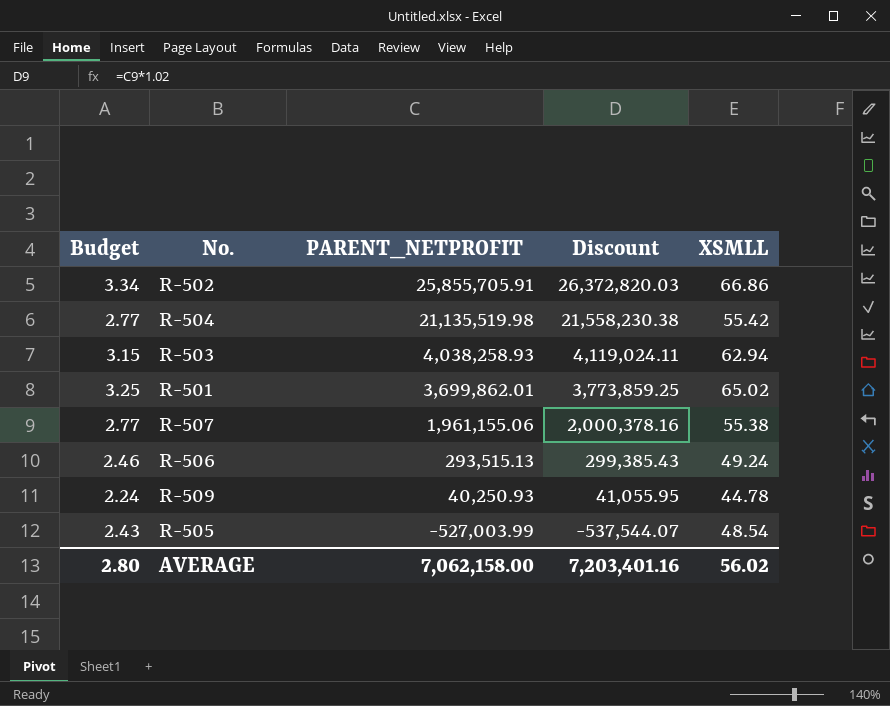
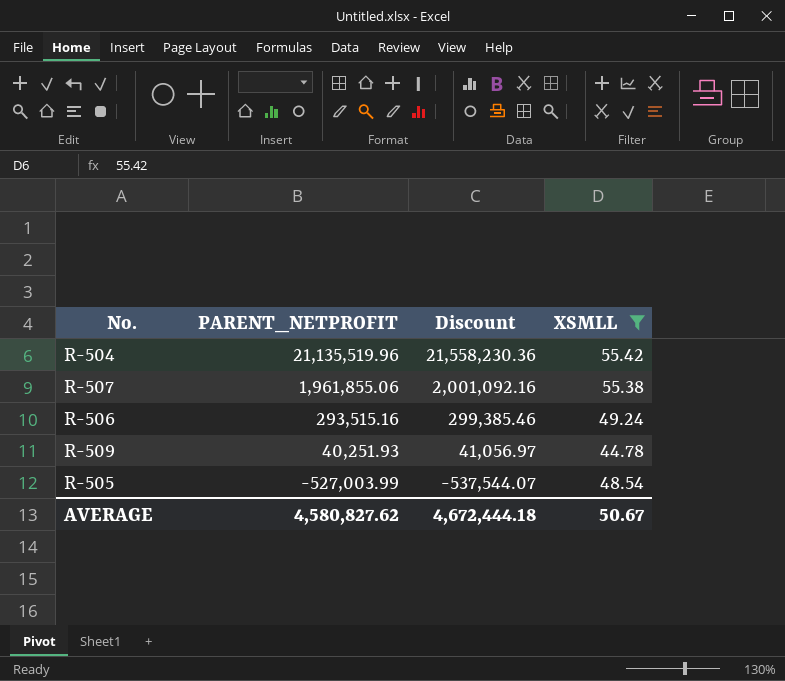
filter: none -> XSMLL <= 55.42
column Budget | formula: [XSMLL] * 0.05 -> none
R-504 | PARENT_NETPROFIT: 21,135,519.98 -> 21,135,519.96
R-504 | Discount: 21,558,230.38 -> 21,558,230.36
R-507 | PARENT_NETPROFIT: 1,961,155.06 -> 1,961,855.06
R-507 | Discount: 2,000,378.16 -> 2,001,092.16
R-506 | PARENT_NETPROFIT: 293,515.13 -> 293,515.16
R-506 | Discount: 299,385.43 -> 299,385.46
R-509 | PARENT_NETPROFIT: 40,250.93 -> 40,251.93
R-509 | Discount: 41,055.95 -> 41,056.97
AVERAGE | PARENT_NETPROFIT: 7,062,158.00 -> 4,580,827.62
AVERAGE | Discount: 7,203,401.16 -> 4,672,444.18
AVERAGE | XSMLL: 56.02 -> 50.67

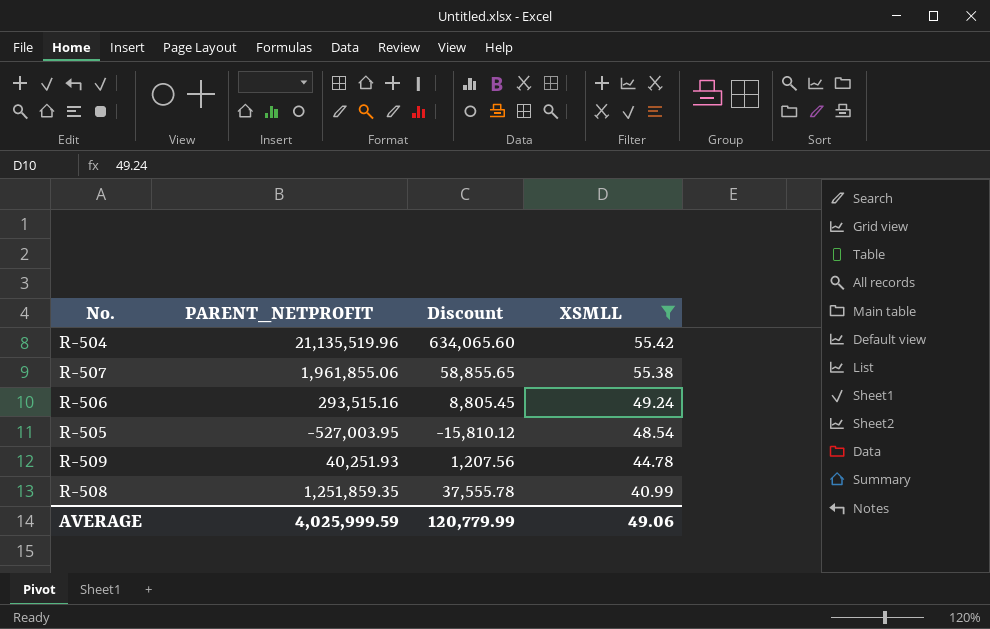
row order: PARENT_NETPROFIT descending -> XSMLL descending
column Discount | formula: [PARENT_NETPROFIT] * 1.02 -> [PARENT_NETPROFIT] * 0.03
R-505 | PARENT_NETPROFIT: -527,003.99 -> -527,003.95
row R-508: none -> 1,251,859.35 | 37,555.78 | 40.99
AVERAGE | PARENT_NETPROFIT: 4,580,827.62 -> 4,025,999.59
AVERAGE | Discount: 4,672,444.18 -> 120,779.99
AVERAGE | XSMLL: 50.67 -> 49.06

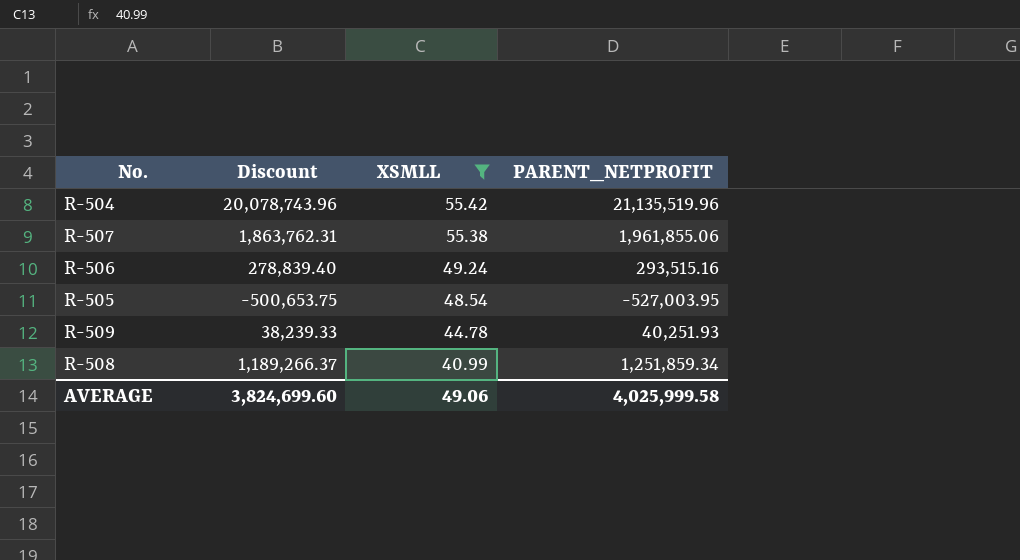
column Discount | formula: [PARENT_NETPROFIT] * 0.03 -> [PARENT_NETPROFIT] * 0.95
column PARENT_NETPROFIT | position: 2 -> 4
R-508 | PARENT_NETPROFIT: 1,251,859.35 -> 1,251,859.34
AVERAGE | Discount: 120,779.99 -> 3,824,699.60
AVERAGE | PARENT_NETPROFIT: 4,025,999.59 -> 4,025,999.58

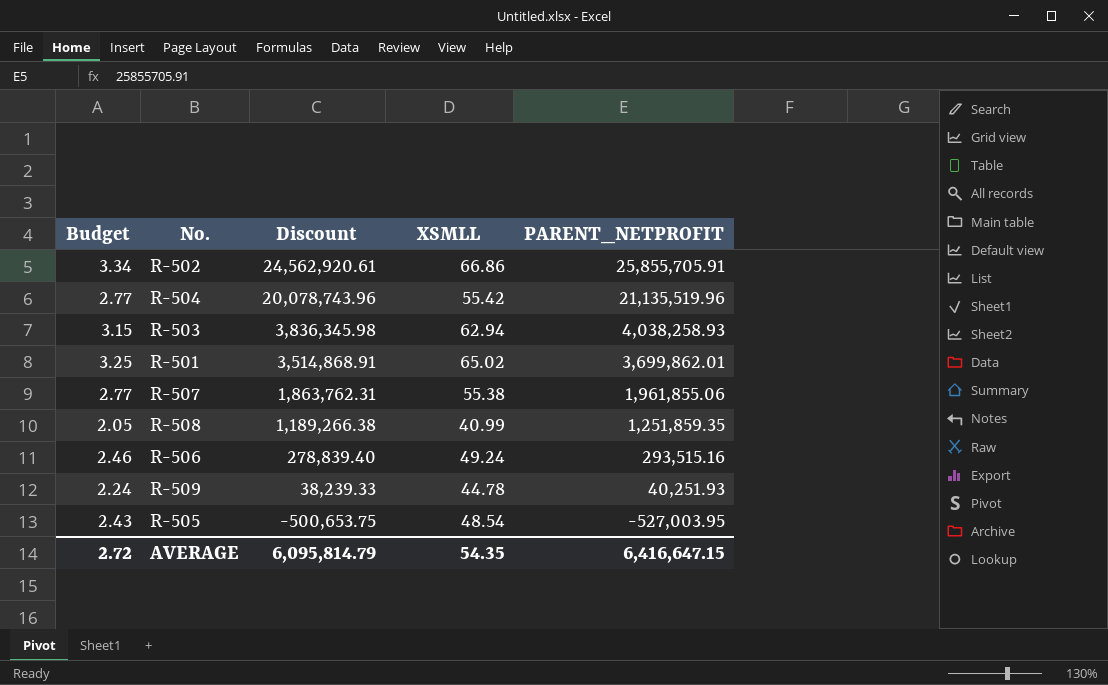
filter: XSMLL <= 55.42 -> none
row order: XSMLL descending -> Discount descending
column Budget | formula: none -> [XSMLL] * 0.05
R-508 | Discount: 1,189,266.37 -> 1,189,266.38
R-508 | PARENT_NETPROFIT: 1,251,859.34 -> 1,251,859.35
AVERAGE | Discount: 3,824,699.60 -> 6,095,814.79
AVERAGE | XSMLL: 49.06 -> 54.35
AVERAGE | PARENT_NETPROFIT: 4,025,999.58 -> 6,416,647.15

